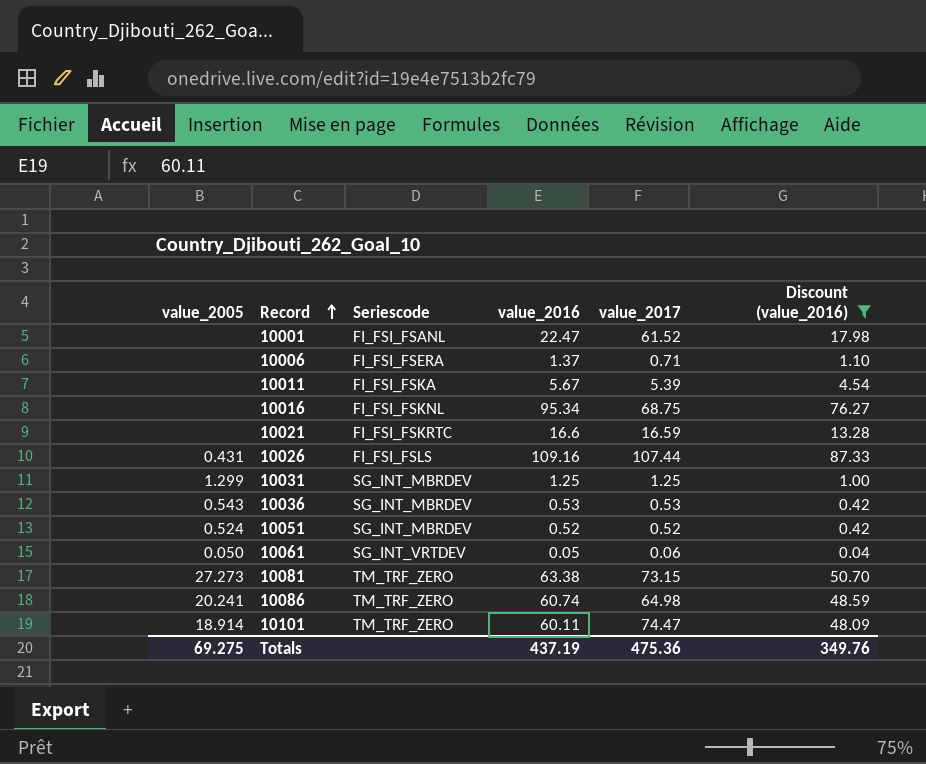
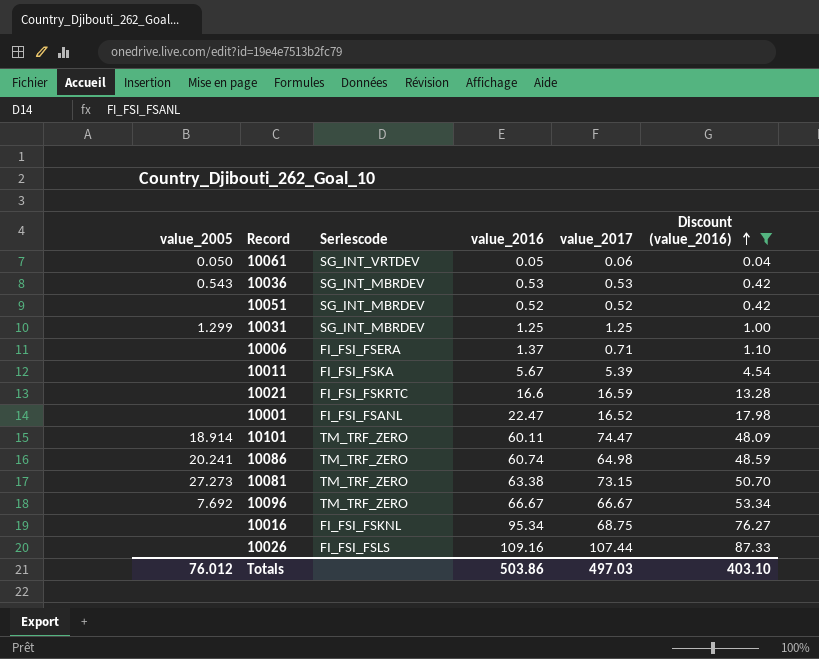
row order: Record ascending -> Discount (value_2016) ascending
10051 | value_2005: 0.524 -> none
10001 | value_2017: 61.52 -> 16.52
row 10096: none -> 7.692 | TM_TRF_ZERO | 66.67 | 66.67 | 53.34
10026 | value_2005: 0.431 -> none
Totals | value_2005: 69.275 -> 76.012
Totals | value_2016: 437.19 -> 503.86
Totals | value_2017: 475.36 -> 497.03
Totals | Discount (value_2016): 349.76 -> 403.10

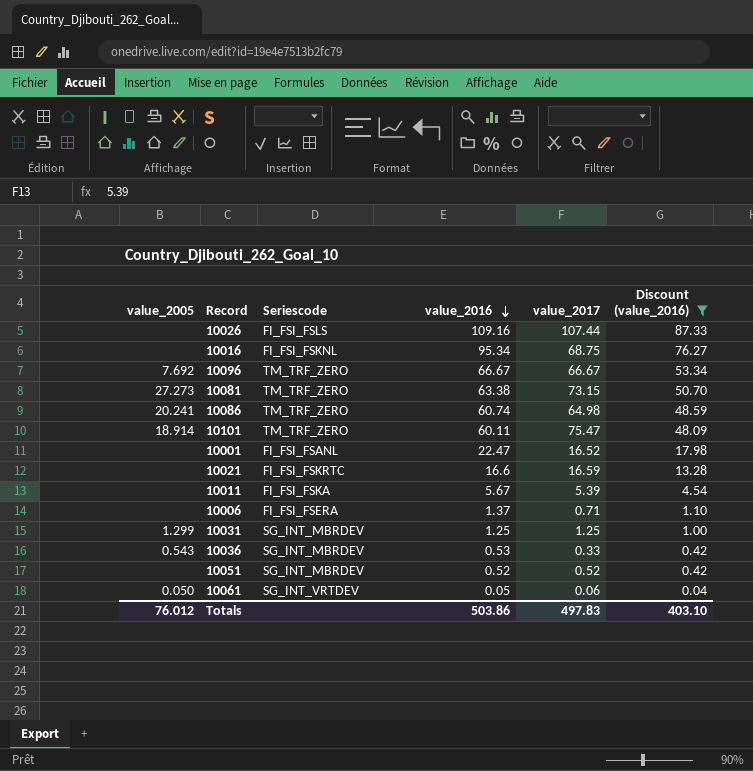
row order: Discount (value_2016) ascending -> value_2016 descending
10101 | value_2017: 74.47 -> 75.47
10036 | value_2017: 0.53 -> 0.33
Totals | value_2017: 497.03 -> 497.83

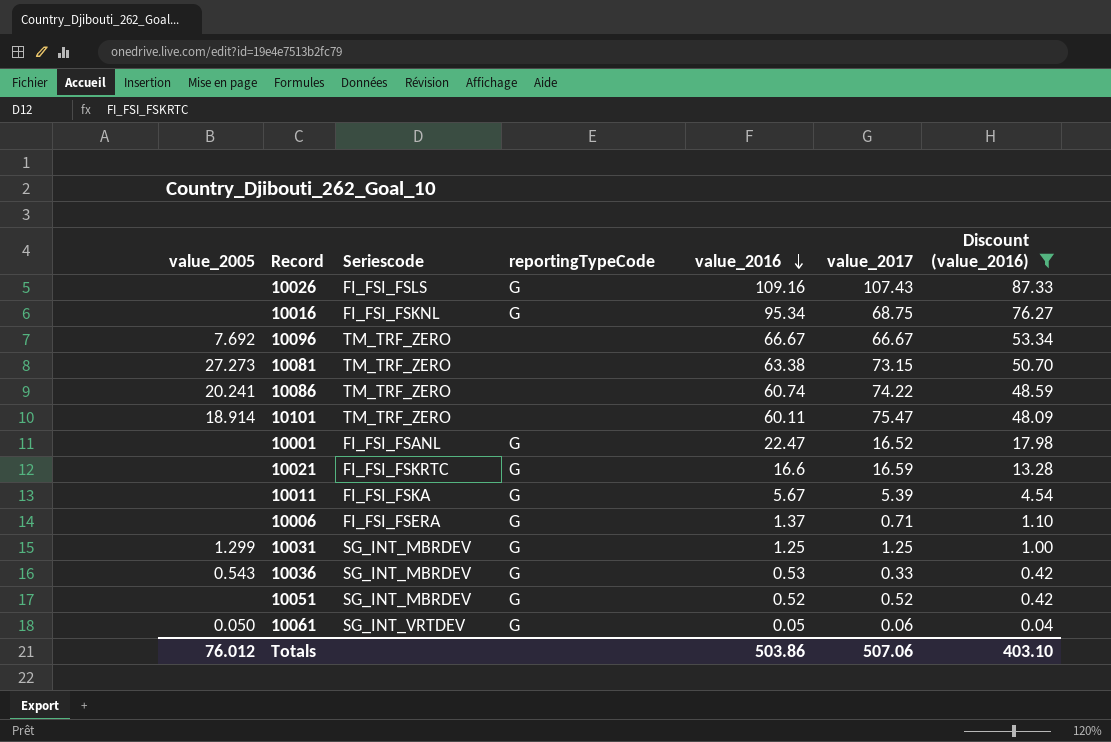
column reportingTypeCode | position: none -> 4
10026 | value_2017: 107.44 -> 107.43
10086 | value_2017: 64.98 -> 74.22
Totals | value_2017: 497.83 -> 507.06

